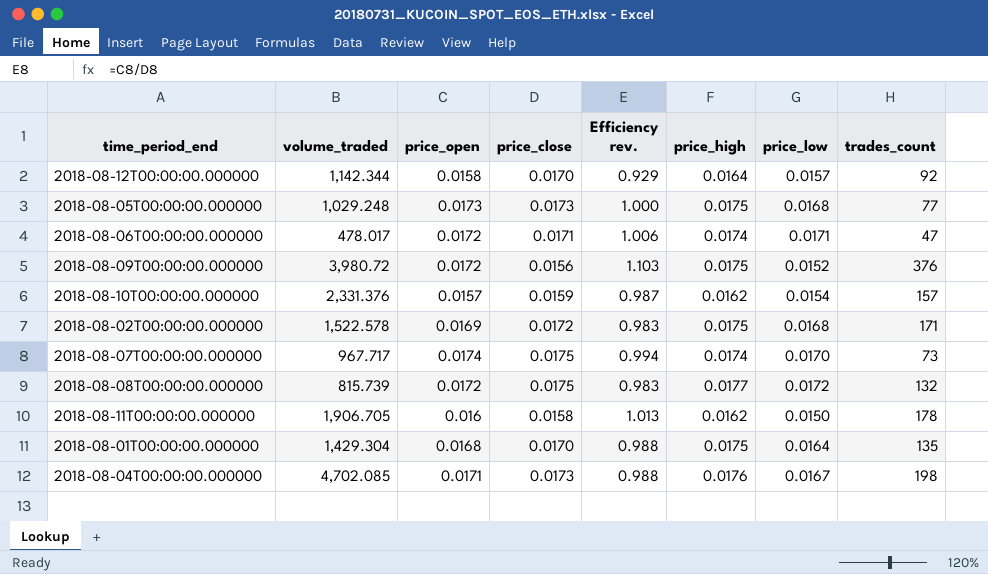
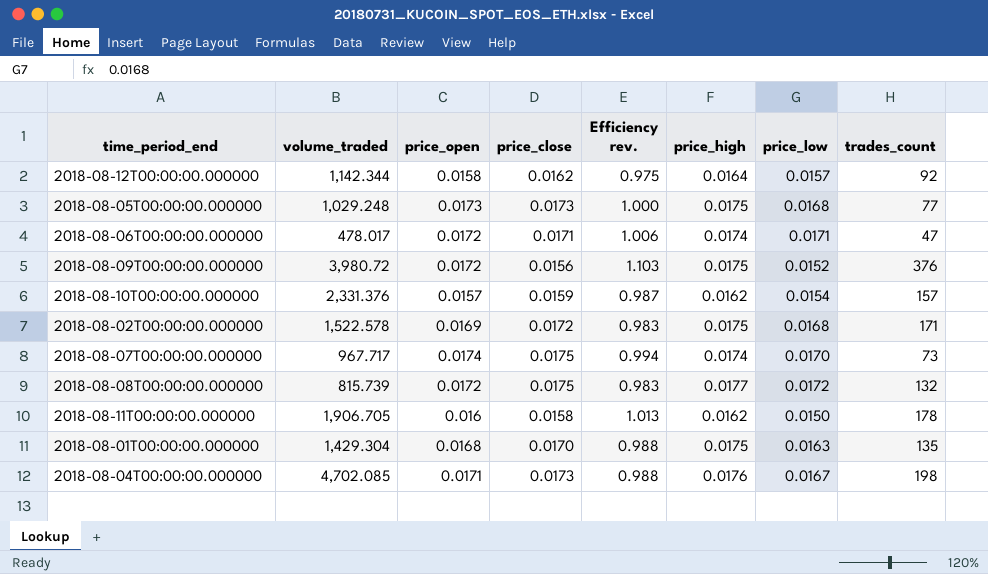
2018-08-12T00:00:00.000000 | price_close: 0.0170 -> 0.0162
2018-08-12T00:00:00.000000 | Efficiency rev.: 0.929 -> 0.975
2018-08-01T00:00:00.000000 | price_low: 0.0164 -> 0.0163

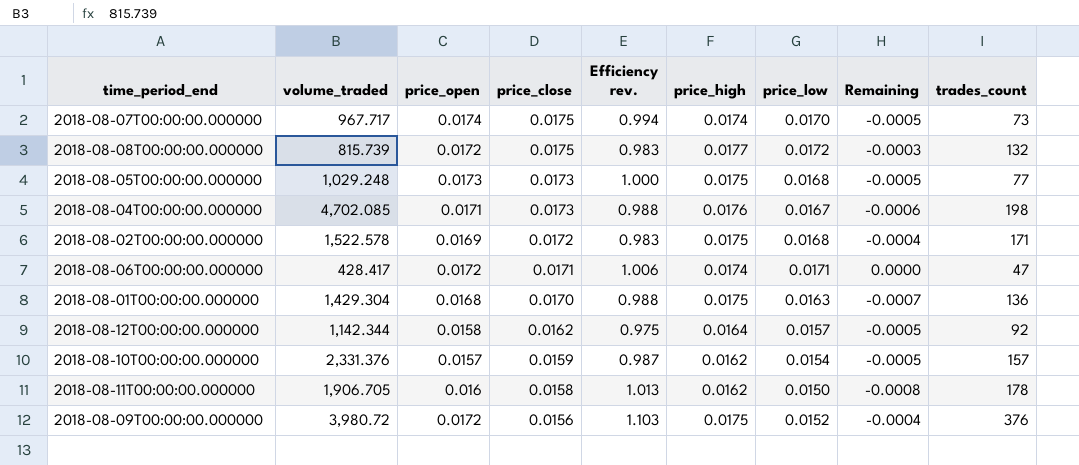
row order: none -> price_close descending
column Remaining | formula: none -> [price_low] - [price_close]
2018-08-06T00:00:00.000000 | volume_traded: 478.017 -> 428.417
2018-08-01T00:00:00.000000 | trades_count: 135 -> 136

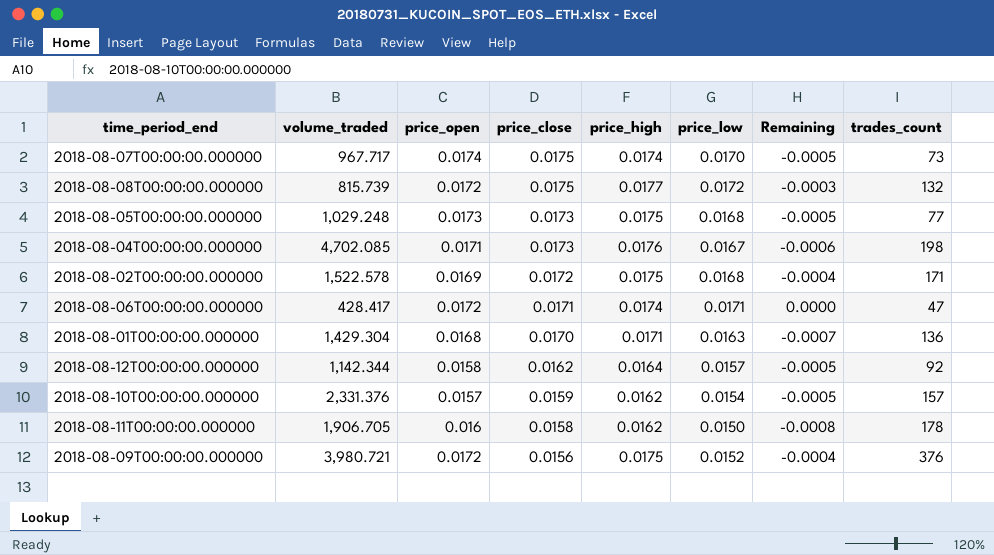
column Efficiency rev. | formula: [price_open] / [price_close] -> none
2018-08-01T00:00:00.000000 | price_high: 0.0175 -> 0.0171
2018-08-09T00:00:00.000000 | volume_traded: 3,980.72 -> 3,980.721

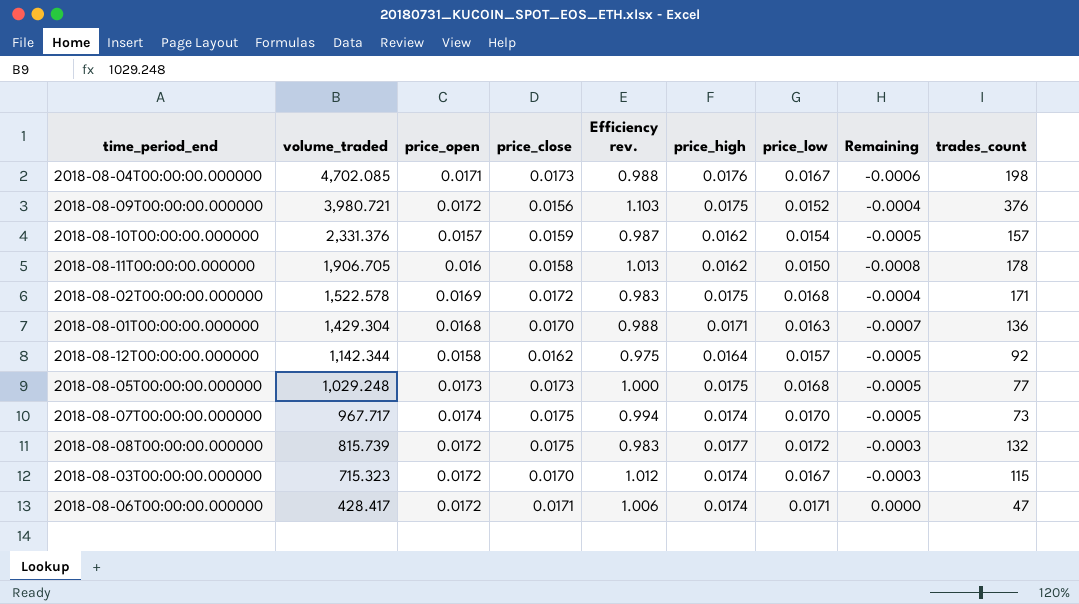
row order: price_close descending -> volume_traded descending
column Efficiency rev. | formula: none -> [price_open] / [price_close]
row 2018-08-03T00:00:00.000000: none -> 715.323 | 0.0172 | 0.0170 | 1.012 | 0.0174 | 0.0167 | -0.0003 | 115

